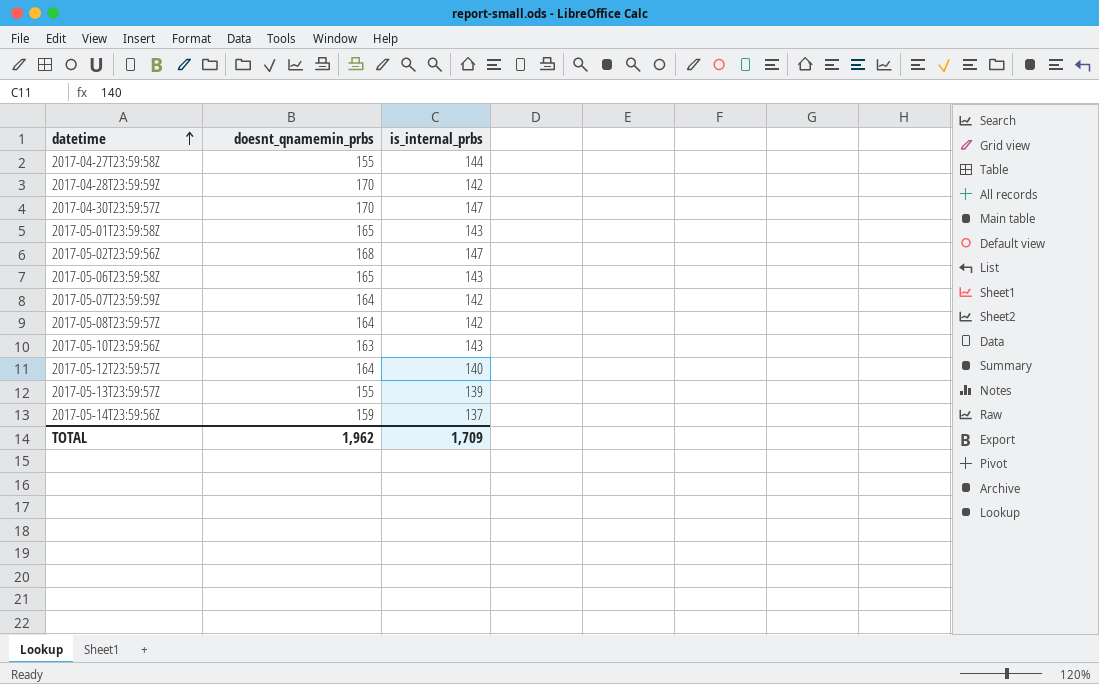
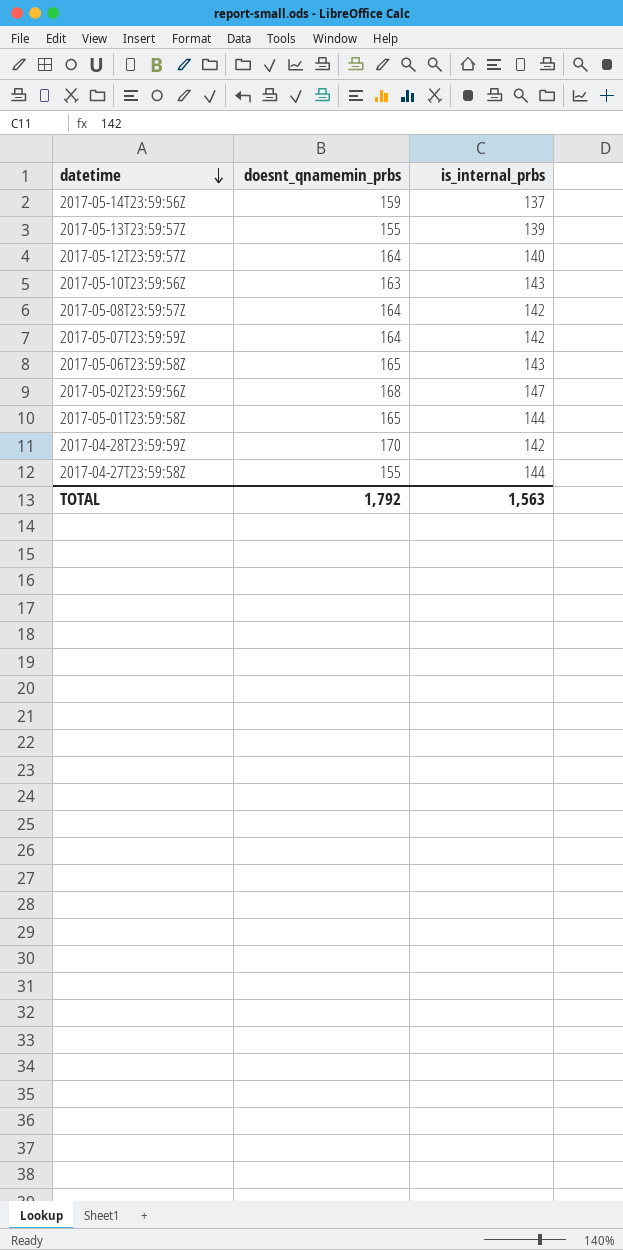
row order: datetime ascending -> datetime descending
row 2017-04-30T23:59:57Z: 170 | 147 -> none
2017-05-01T23:59:58Z | is_internal_prbs: 143 -> 144
TOTAL | doesnt_qnamemin_prbs: 1,962 -> 1,792
TOTAL | is_internal_prbs: 1,709 -> 1,563

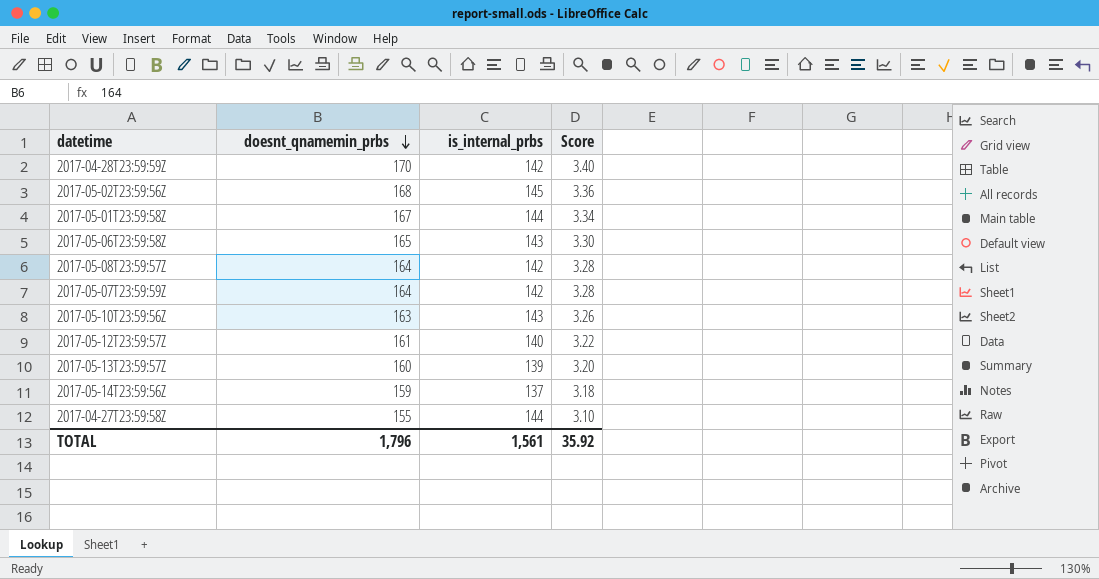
row order: datetime descending -> doesnt_qnamemin_prbs descending
column Score | formula: none -> [doesnt_qnamemin_prbs] * 0.02
2017-05-02T23:59:56Z | is_internal_prbs: 147 -> 145
2017-05-01T23:59:58Z | doesnt_qnamemin_prbs: 165 -> 167
2017-05-12T23:59:57Z | doesnt_qnamemin_prbs: 164 -> 161
2017-05-13T23:59:57Z | doesnt_qnamemin_prbs: 155 -> 160
TOTAL | doesnt_qnamemin_prbs: 1,792 -> 1,796
TOTAL | is_internal_prbs: 1,563 -> 1,561

